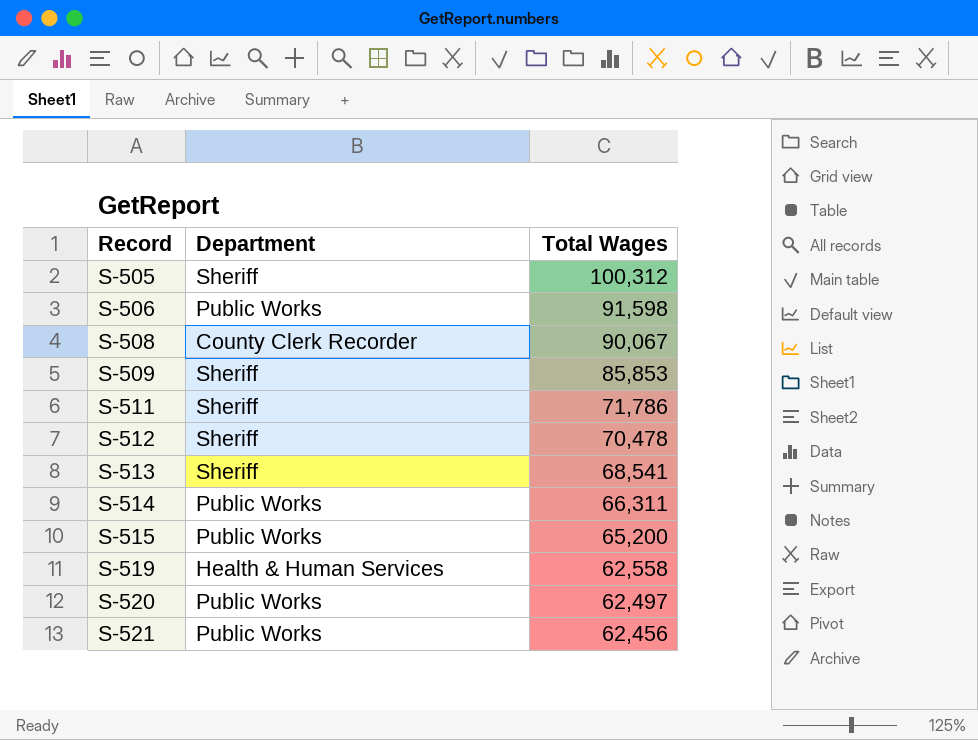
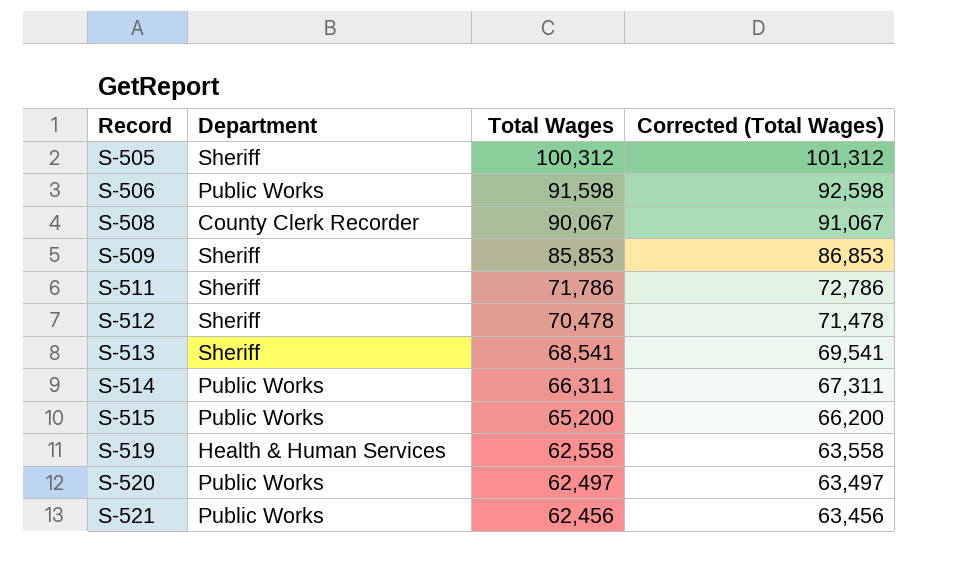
column Corrected (Total Wages) | formula: none -> [Total Wages] + 1000

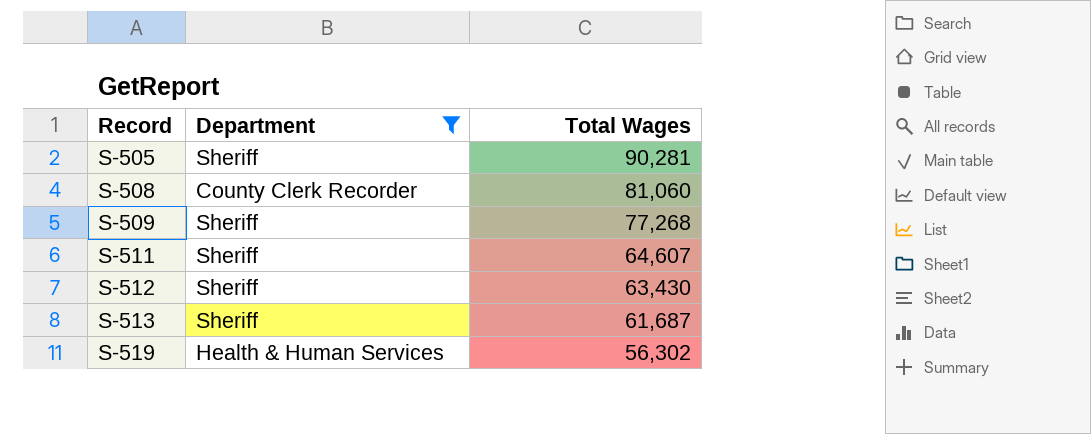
filter: none -> Department != Public Works
column Corrected (Total Wages) | formula: [Total Wages] + 1000 -> none
S-505 | Total Wages: 100,312 -> 90,281
S-508 | Total Wages: 90,067 -> 81,060
S-509 | Total Wages: 85,853 -> 77,268
S-511 | Total Wages: 71,786 -> 64,607
S-512 | Total Wages: 70,478 -> 63,430
S-513 | Total Wages: 68,541 -> 61,687
S-519 | Total Wages: 62,558 -> 56,302

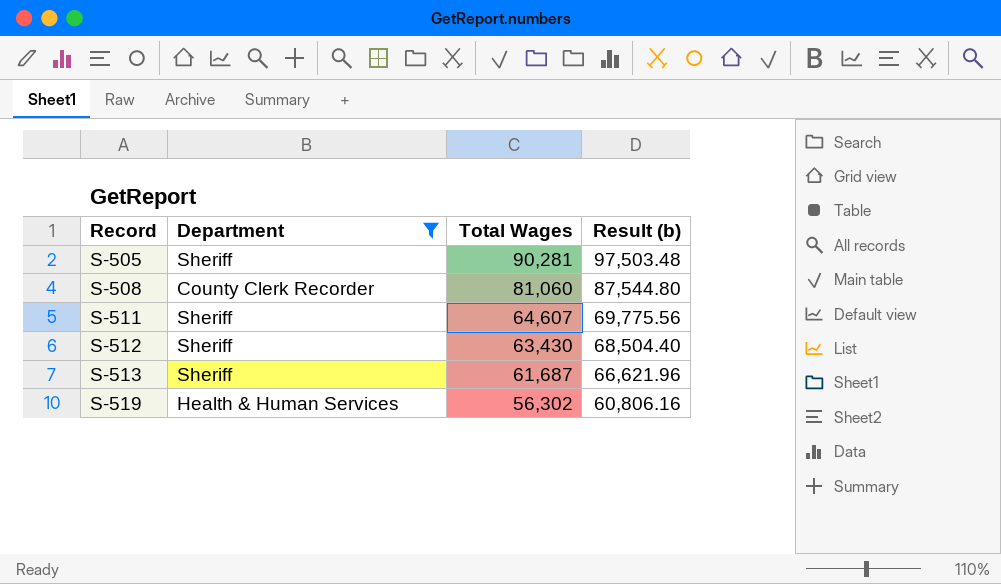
column Result (b) | formula: none -> [Total Wages] * 1.08
row S-509: Sheriff | 77,268 -> none

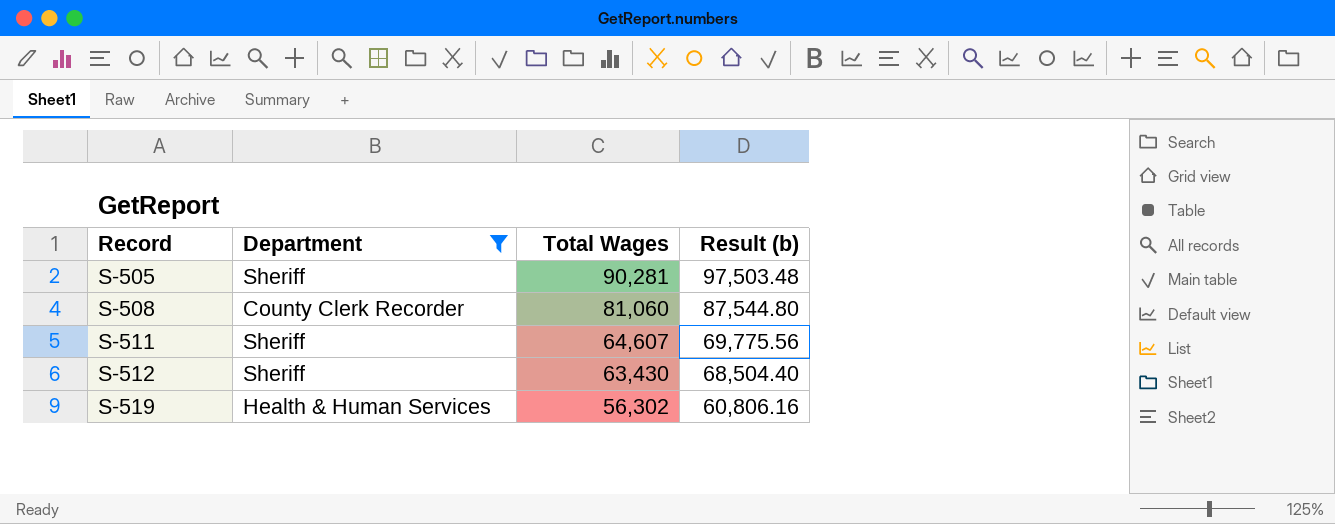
row S-513: Sheriff | 61,687 | 66,621.96 -> none

